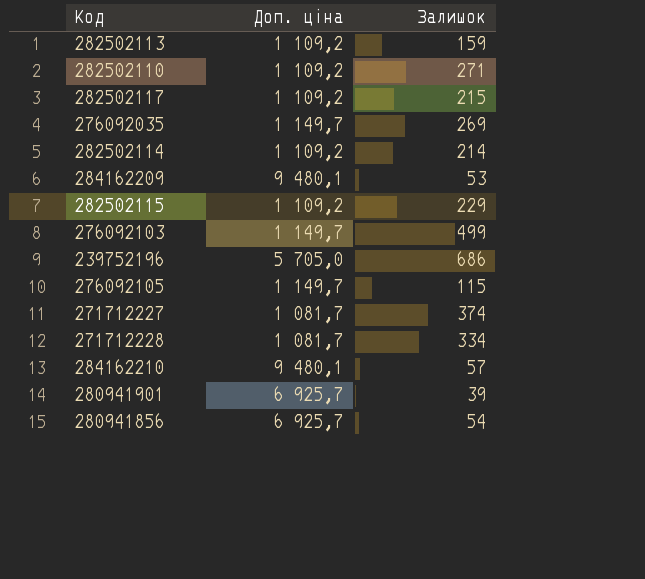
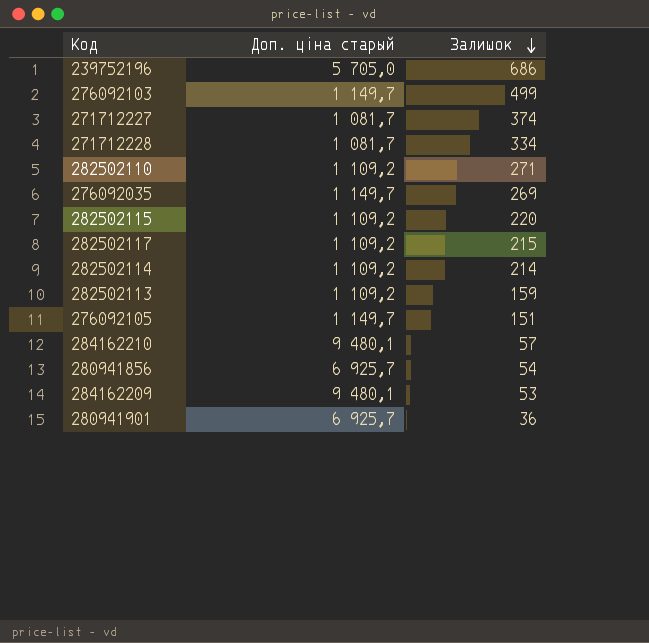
row order: none -> Залишок descending
column name: Доп. ціна -> Доп. ціна старый
282502115 | Залишок: 229 -> 220
276092105 | Залишок: 115 -> 151
280941901 | Залишок: 39 -> 36

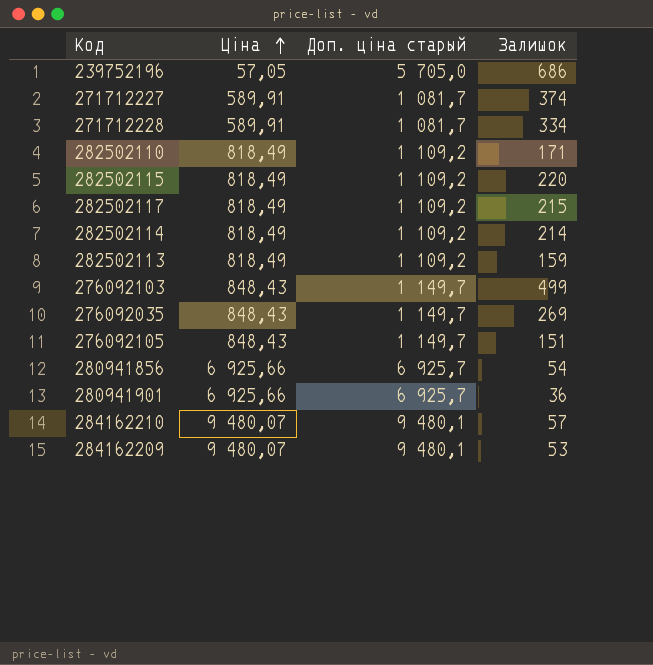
row order: Залишок descending -> Ціна ascending
column Ціна | position: none -> 2
282502110 | Залишок: 271 -> 171

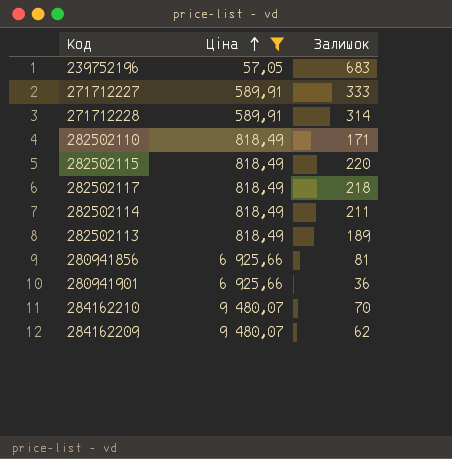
filter: none -> Ціна != 848,43
column Доп. ціна старый | position: 3 -> none
239752196 | Залишок: 686 -> 683
271712227 | Залишок: 374 -> 333
271712228 | Залишок: 334 -> 314
282502117 | Залишок: 215 -> 218
282502114 | Залишок: 214 -> 211
282502113 | Залишок: 159 -> 189
280941856 | Залишок: 54 -> 81
284162210 | Залишок: 57 -> 70
284162209 | Залишок: 53 -> 62

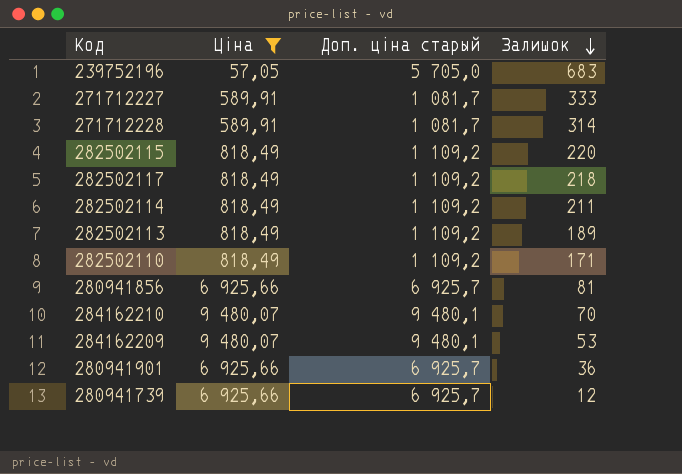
row order: Ціна ascending -> Залишок descending
column Доп. ціна старый | position: none -> 3
284162209 | Залишок: 62 -> 53
row 280941739: none -> 6 925,66 | 6 925,7 | 12

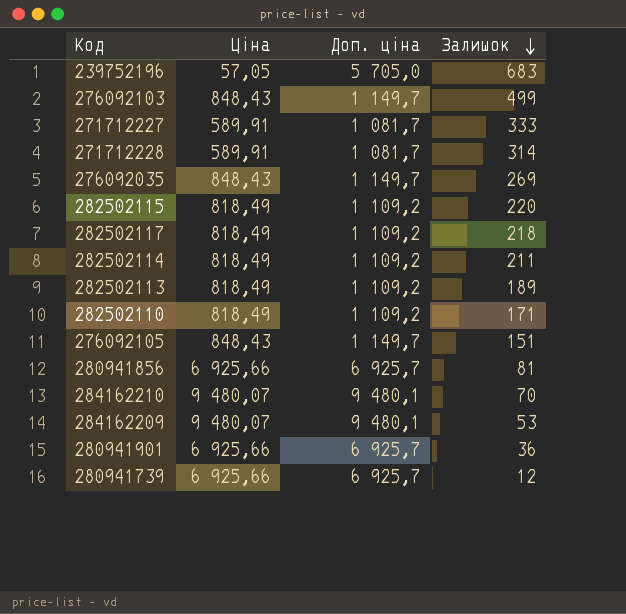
filter: Ціна != 848,43 -> none
column name: Доп. ціна старый -> Доп. ціна

